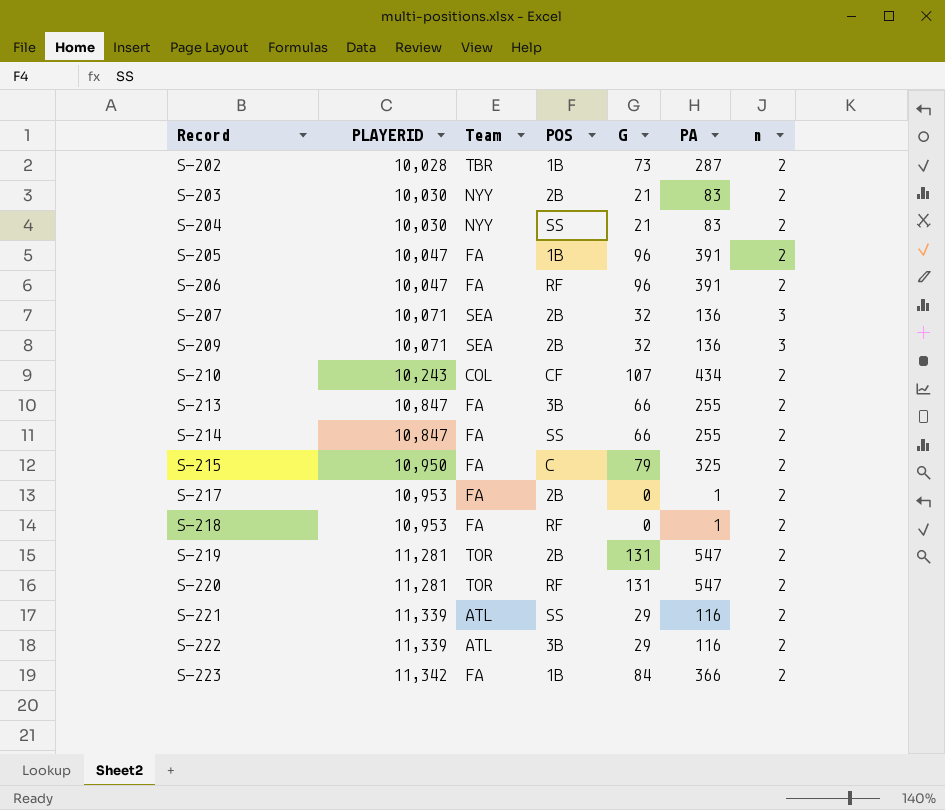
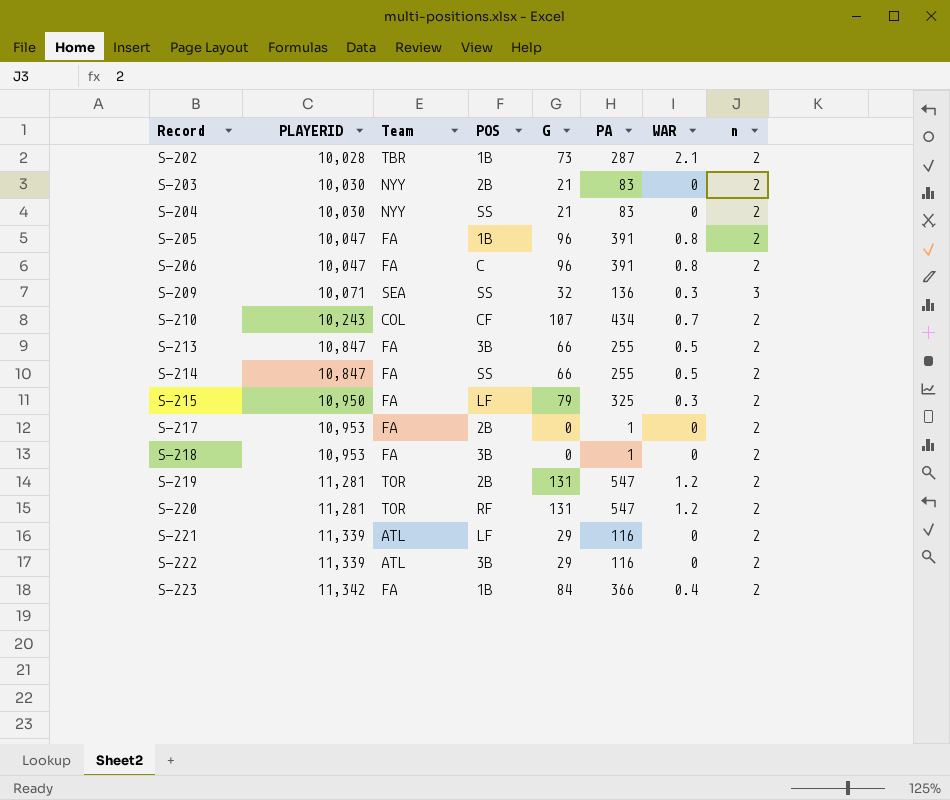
column WAR | position: none -> 7
row S-207: 10,071 | SEA | 2B | 32 | 136 | 3 -> none
S-206 | POS: RF -> C
S-209 | POS: 2B -> SS
S-215 | POS: C -> LF
S-218 | POS: RF -> 3B
S-221 | POS: SS -> LF

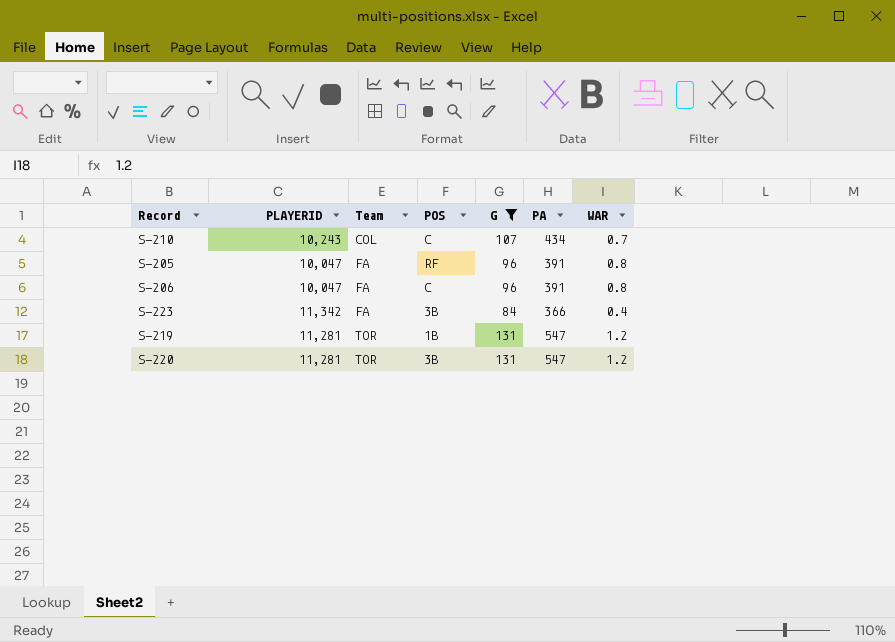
filter: none -> G >= 84
row order: Record ascending -> Team ascending
column n | position: 8 -> none
S-210 | POS: CF -> C
S-205 | POS: 1B -> RF
S-223 | POS: 1B -> 3B
S-219 | POS: 2B -> 1B
S-220 | POS: RF -> 3B

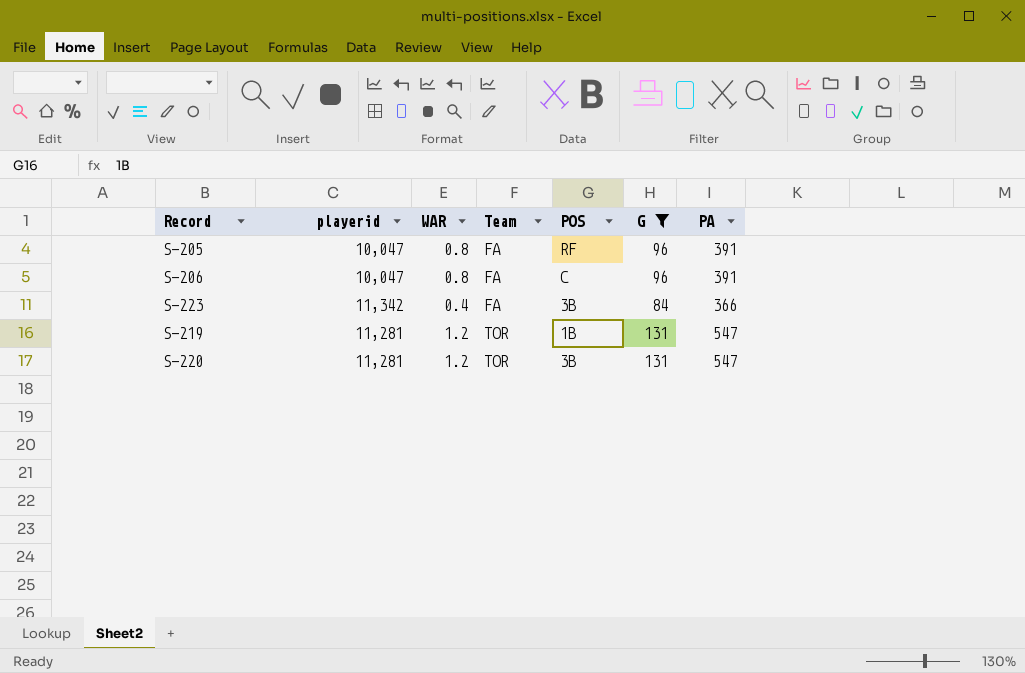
column name: PLAYERID -> playerid
column WAR | position: 7 -> 3
row S-210: 10,243 | COL | C | 107 | 434 | 0.7 -> none

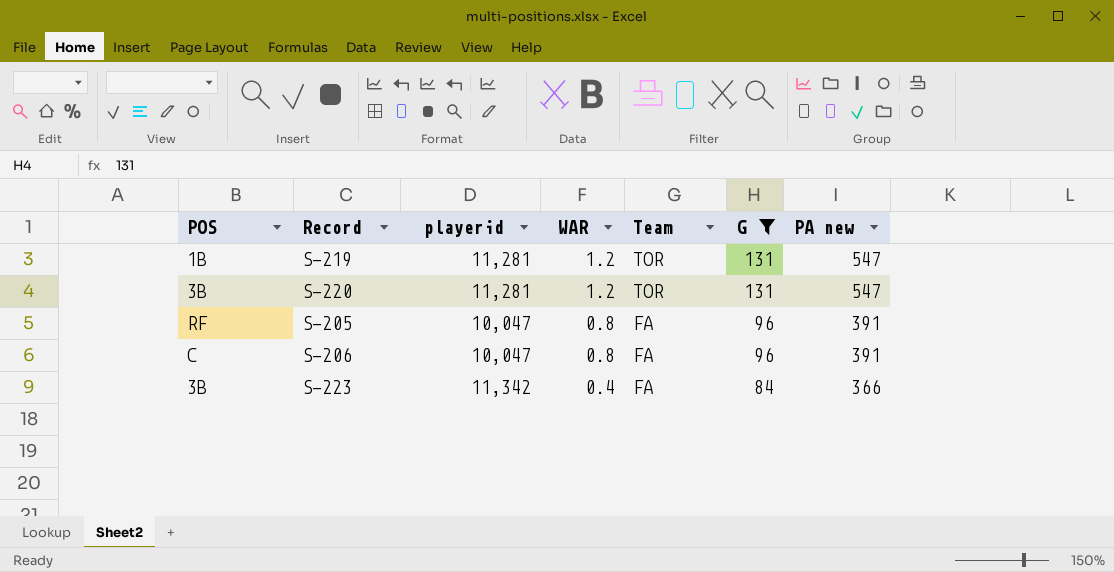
row order: Team ascending -> WAR descending
column POS | position: 5 -> 1
column name: PA -> PA new

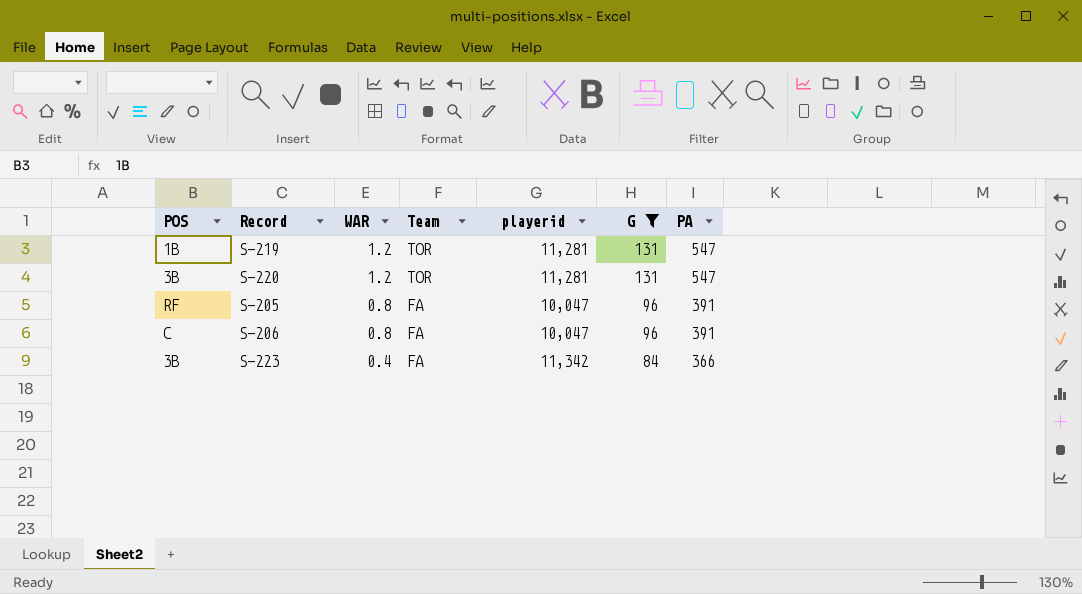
column playerid | position: 3 -> 5
column name: PA new -> PA

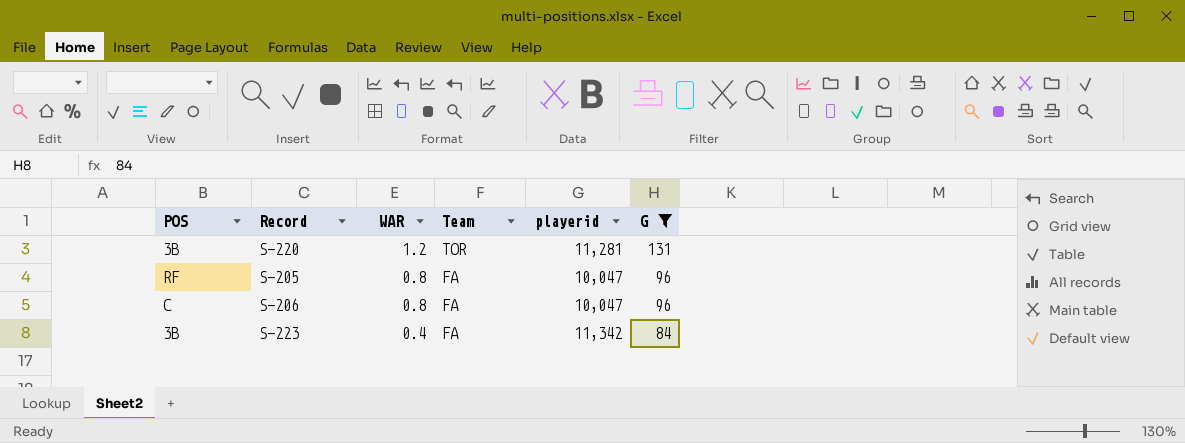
column PA | position: 7 -> none
row S-219: 1B | 1.2 | TOR | 11,281 | 131 | 547 -> none

